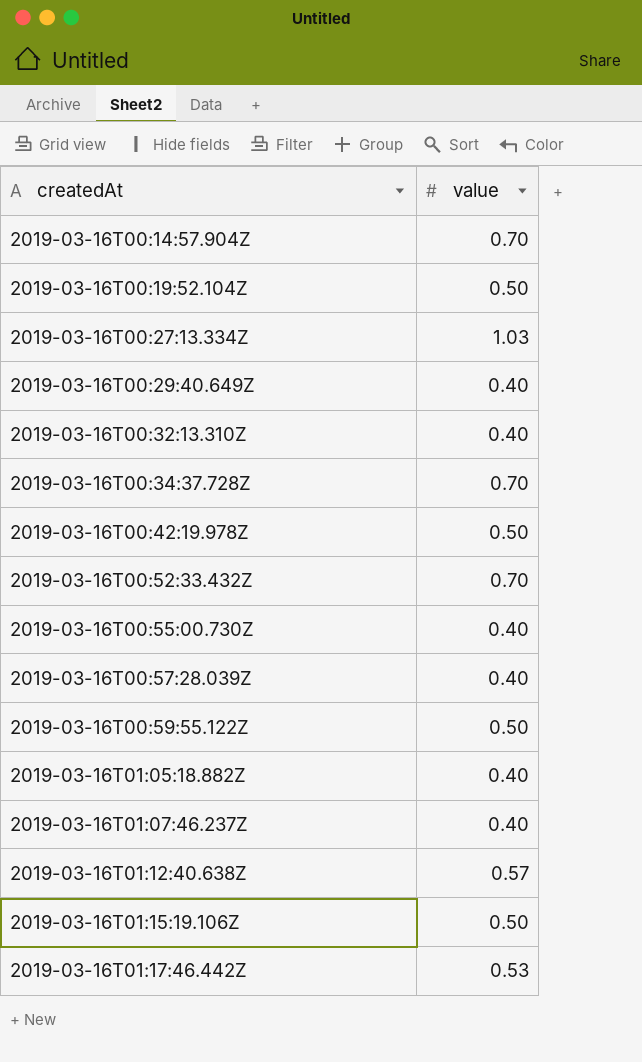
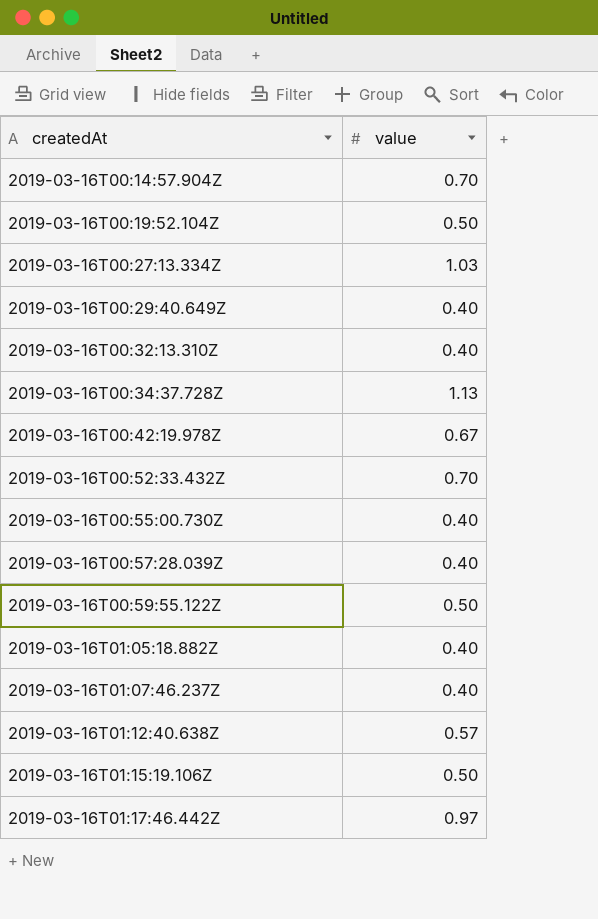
2019-03-16T00:34:37.728Z | value: 0.70 -> 1.13
2019-03-16T00:42:19.978Z | value: 0.50 -> 0.67
2019-03-16T01:17:46.442Z | value: 0.53 -> 0.97

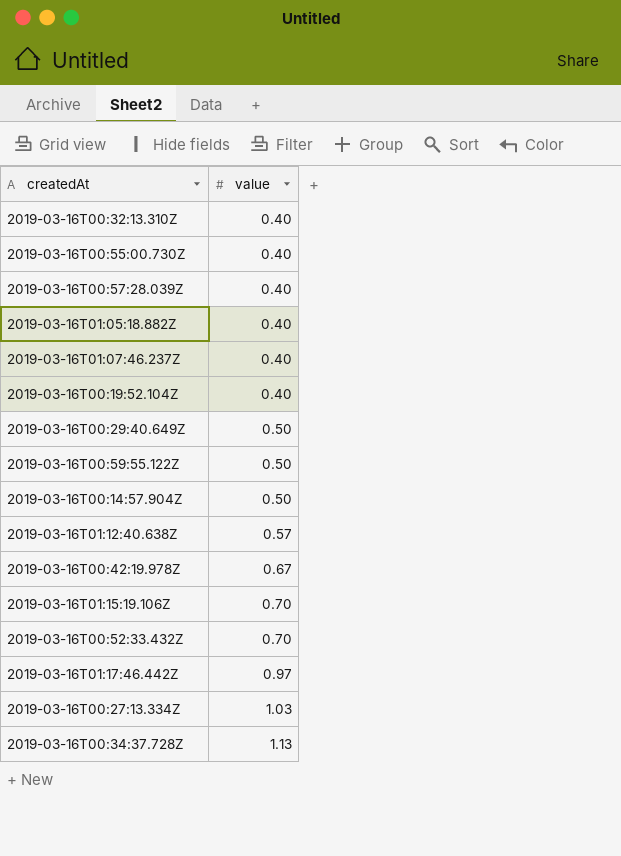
row order: createdAt ascending -> value ascending
2019-03-16T00:19:52.104Z | value: 0.50 -> 0.40
2019-03-16T00:29:40.649Z | value: 0.40 -> 0.50
2019-03-16T00:14:57.904Z | value: 0.70 -> 0.50
2019-03-16T01:15:19.106Z | value: 0.50 -> 0.70

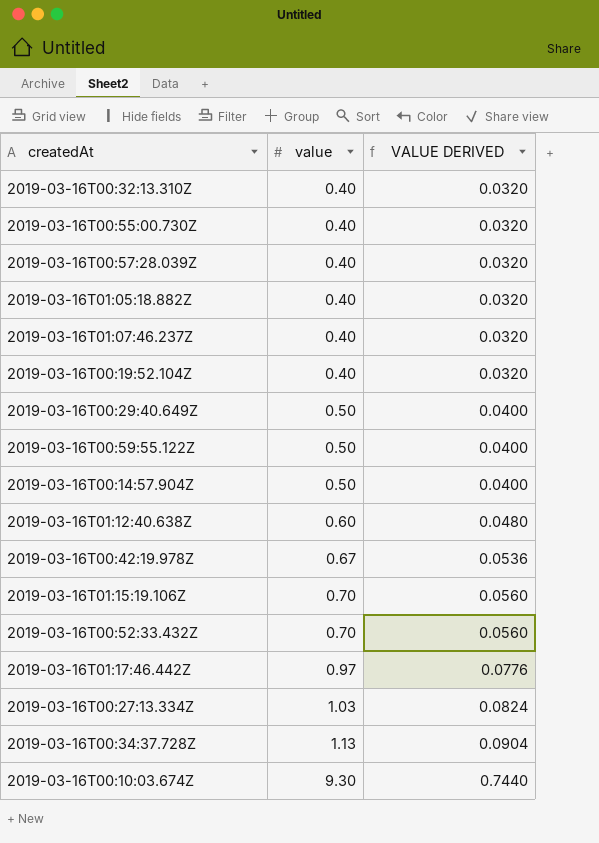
column VALUE DERIVED | formula: none -> [value] * 0.08
2019-03-16T01:12:40.638Z | value: 0.57 -> 0.60
row 2019-03-16T00:10:03.674Z: none -> 9.30 | 0.7440

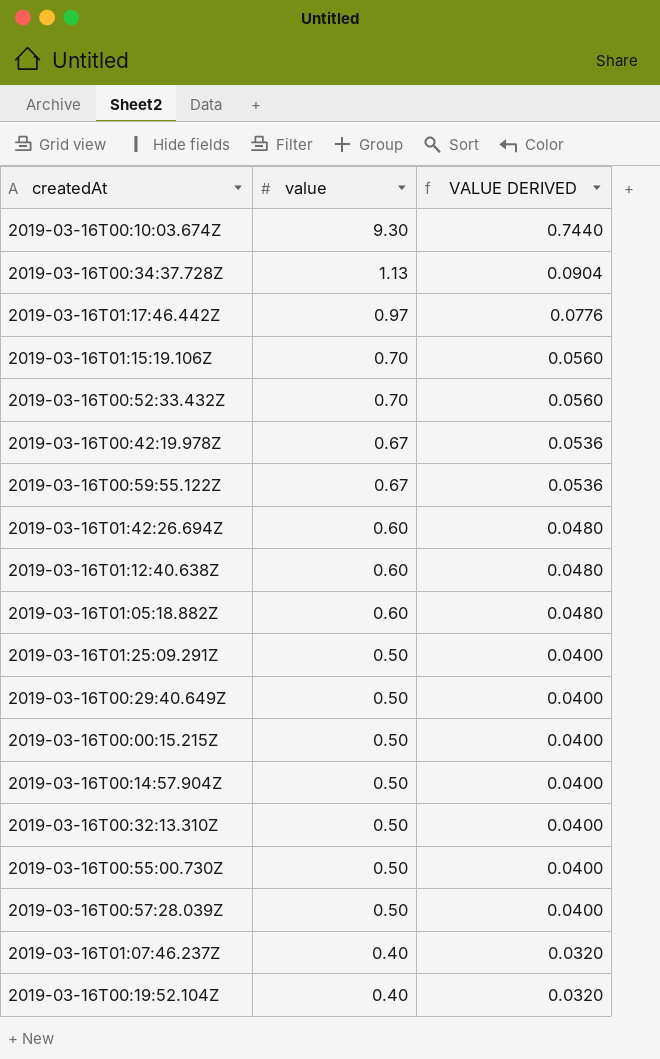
row order: value ascending -> value descending
row 2019-03-16T00:27:13.334Z: 1.03 | 0.0824 -> none
2019-03-16T00:59:55.122Z | value: 0.50 -> 0.67
2019-03-16T00:59:55.122Z | VALUE DERIVED: 0.0400 -> 0.0536
row 2019-03-16T01:42:26.694Z: none -> 0.60 | 0.0480
2019-03-16T01:05:18.882Z | value: 0.40 -> 0.60
2019-03-16T01:05:18.882Z | VALUE DERIVED: 0.0320 -> 0.0480
row 2019-03-16T01:25:09.291Z: none -> 0.50 | 0.0400
row 2019-03-16T00:00:15.215Z: none -> 0.50 | 0.0400
2019-03-16T00:32:13.310Z | value: 0.40 -> 0.50
2019-03-16T00:32:13.310Z | VALUE DERIVED: 0.0320 -> 0.0400
2019-03-16T00:55:00.730Z | value: 0.40 -> 0.50
2019-03-16T00:55:00.730Z | VALUE DERIVED: 0.0320 -> 0.0400
2019-03-16T00:57:28.039Z | value: 0.40 -> 0.50
2019-03-16T00:57:28.039Z | VALUE DERIVED: 0.0320 -> 0.0400

